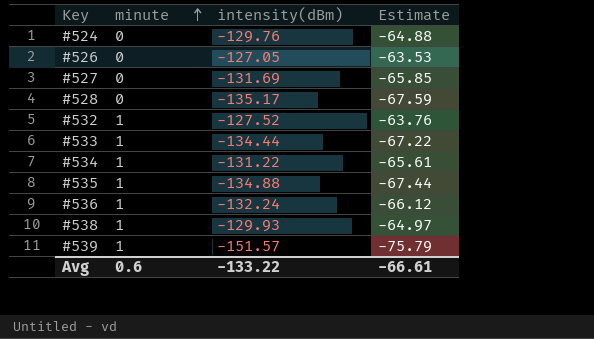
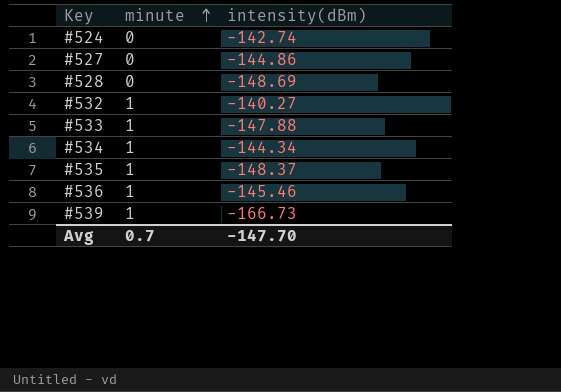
column Estimate | formula: [intensity(dBm)] * 0.5 -> none
row #526: 0 | -127.05 | -63.53 -> none
row #538: 1 | -129.93 | -64.97 -> none
#524 | intensity(dBm): -129.76 -> -142.74
#527 | intensity(dBm): -131.69 -> -144.86
#528 | intensity(dBm): -135.17 -> -148.69
#532 | intensity(dBm): -127.52 -> -140.27
#533 | intensity(dBm): -134.44 -> -147.88
#534 | intensity(dBm): -131.22 -> -144.34
#535 | intensity(dBm): -134.88 -> -148.37
#536 | intensity(dBm): -132.24 -> -145.46
#539 | intensity(dBm): -151.57 -> -166.73
Avg | minute: 0.6 -> 0.7
Avg | intensity(dBm): -133.22 -> -147.70

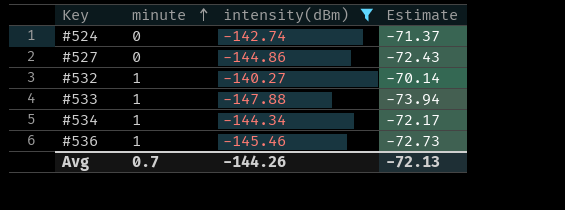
filter: none -> intensity(dBm) >= -147.88
column Estimate | formula: none -> [intensity(dBm)] * 0.5
Avg | intensity(dBm): -147.70 -> -144.26

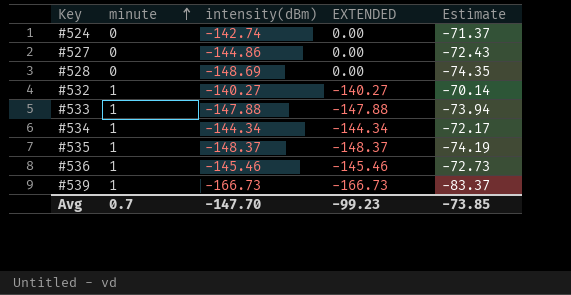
filter: intensity(dBm) >= -147.88 -> none
column EXTENDED | formula: none -> [minute] * [intensity(dBm)]
Avg | intensity(dBm): -144.26 -> -147.70
Avg | Estimate: -72.13 -> -73.85

